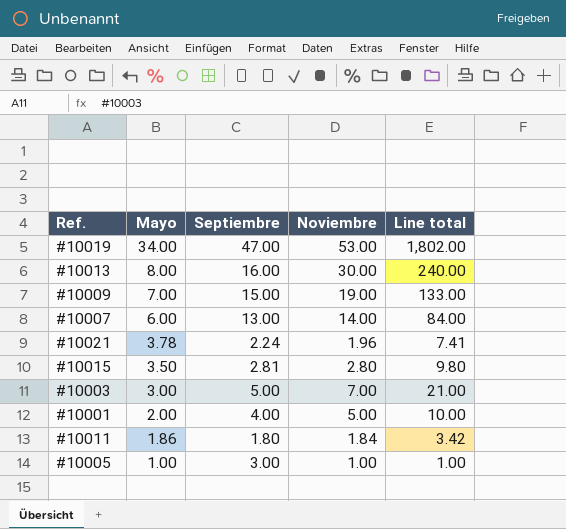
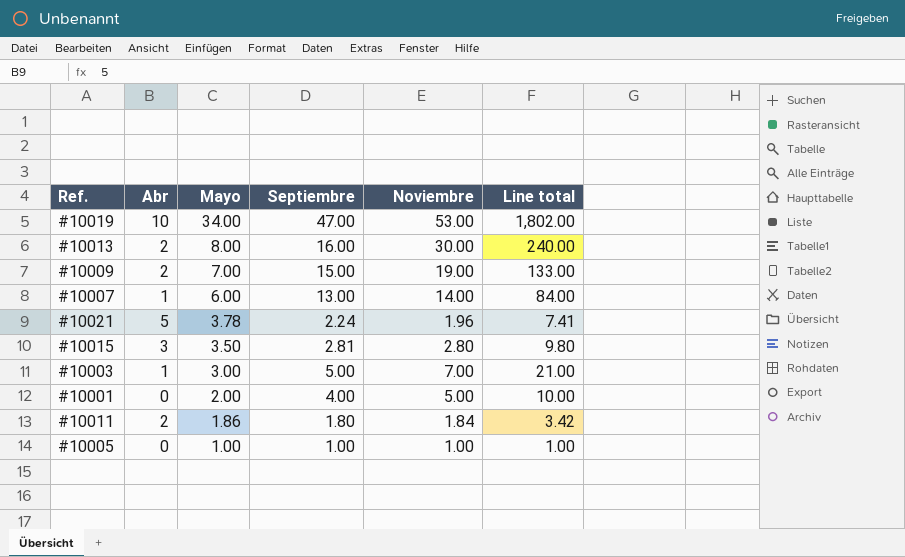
column Abr | position: none -> 2
#10005 | Septiembre: 3.00 -> 1.00

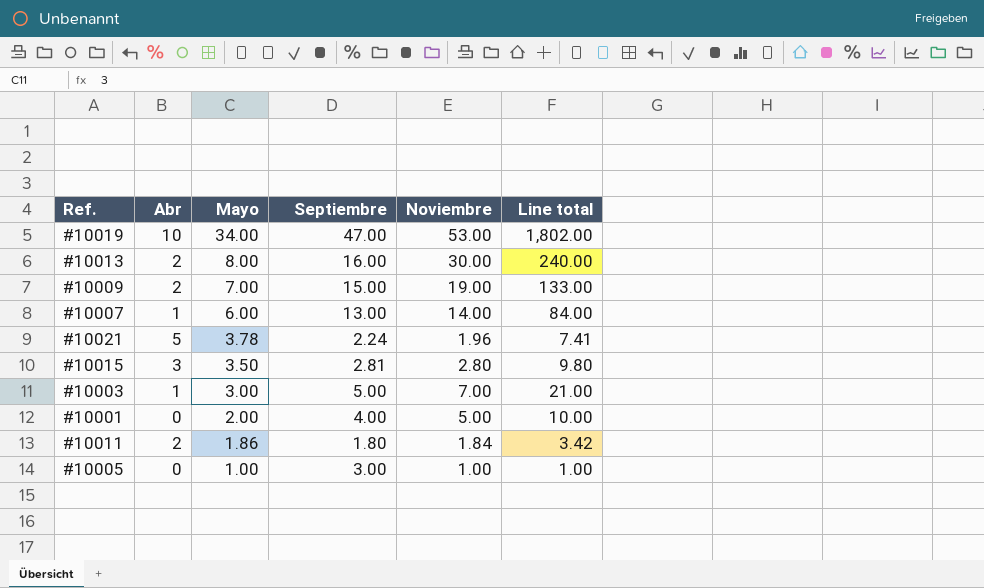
#10005 | Septiembre: 1.00 -> 3.00

